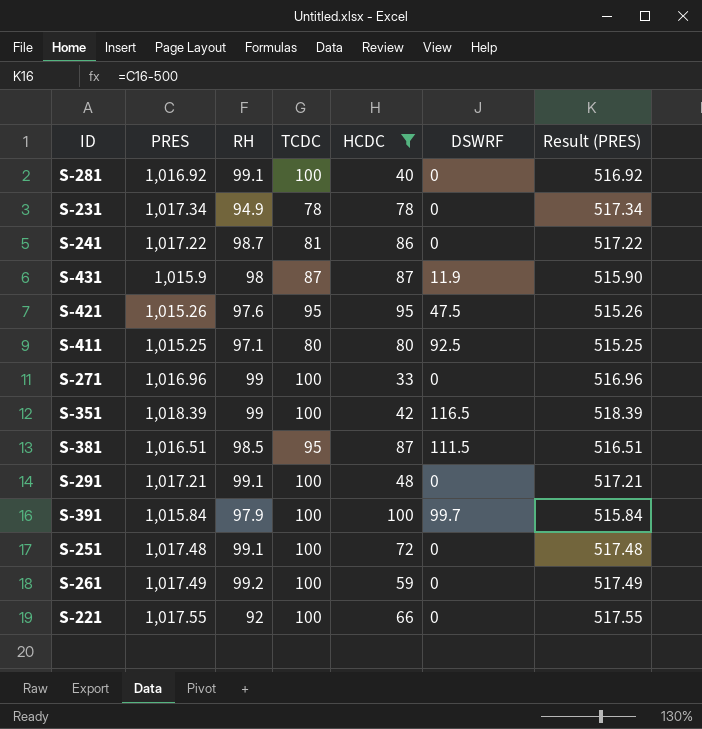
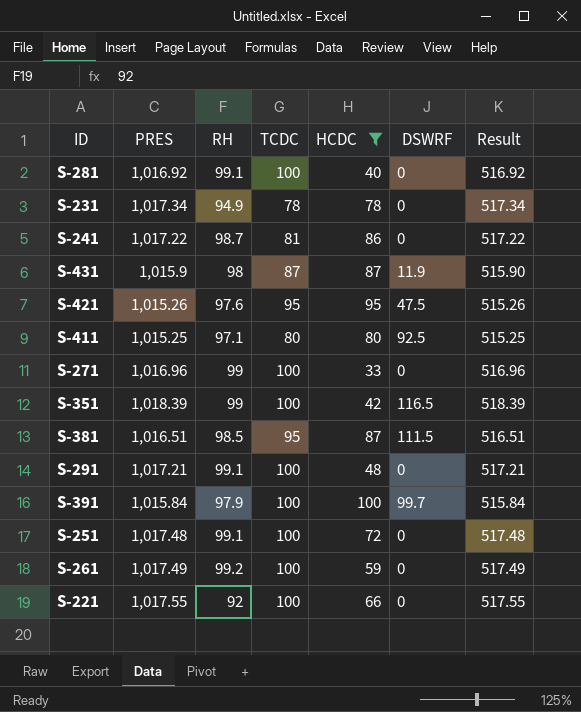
column name: Result (PRES) -> Result

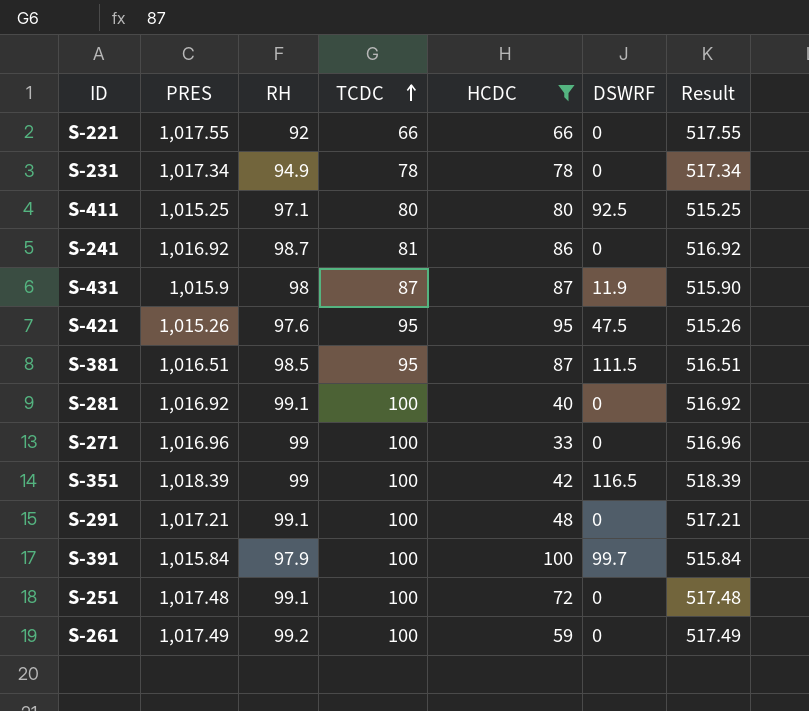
row order: none -> TCDC ascending
S-221 | TCDC: 100 -> 66
S-241 | PRES: 1,017.22 -> 1,016.92
S-241 | Result: 517.22 -> 516.92

